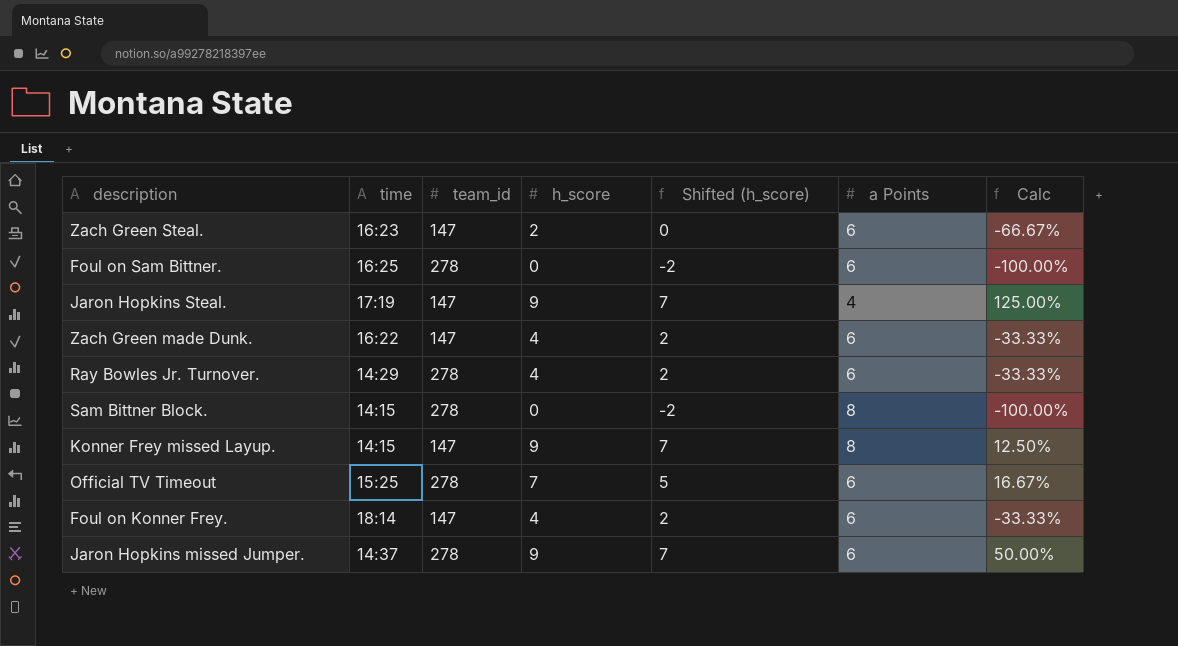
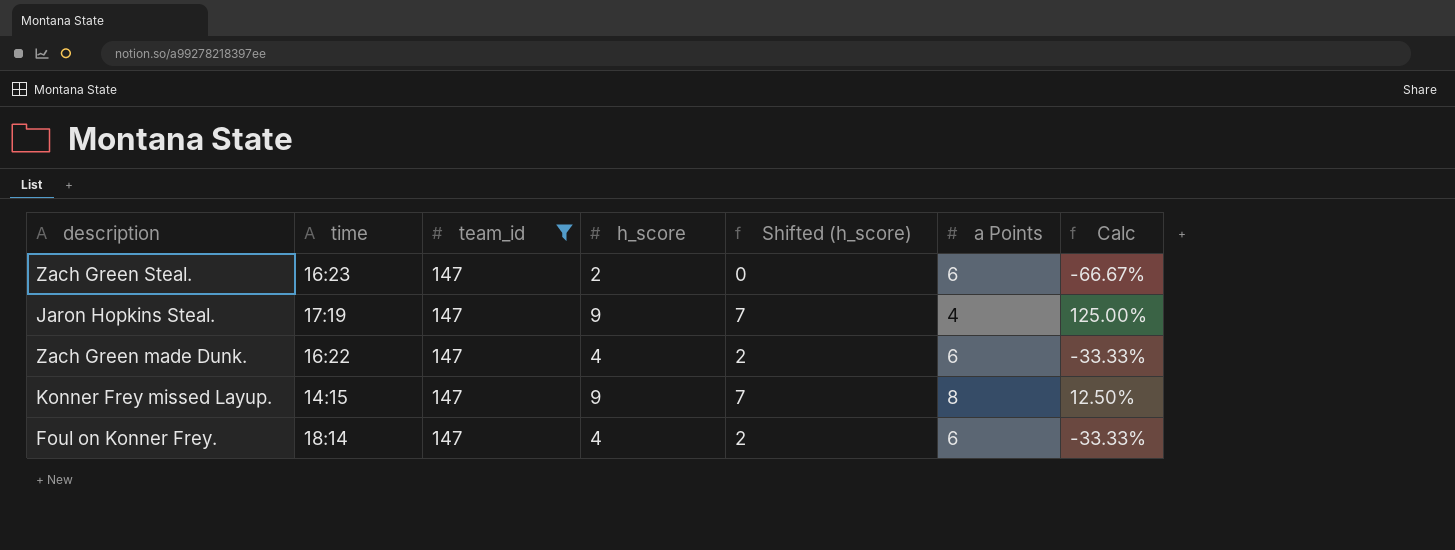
filter: none -> team_id = 147

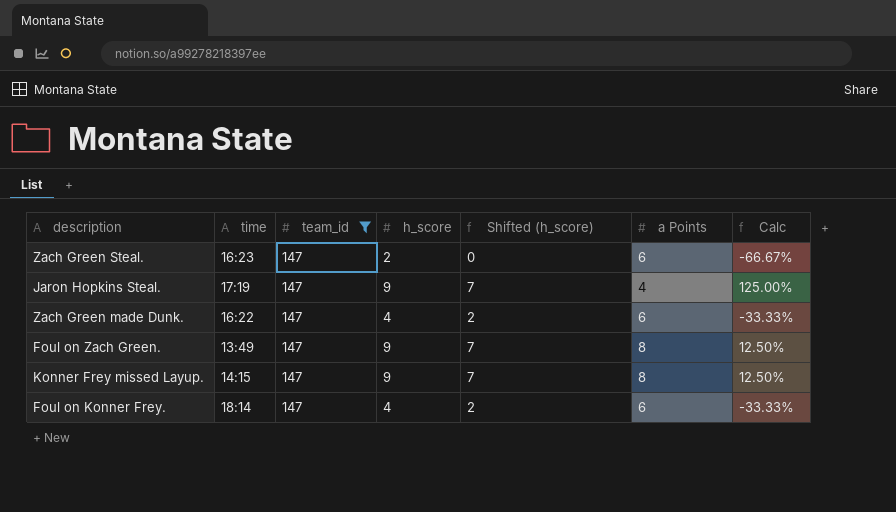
row Foul on Zach Green.: none -> 13:49 | 147 | 9 | 7 | 8 | 12.50%

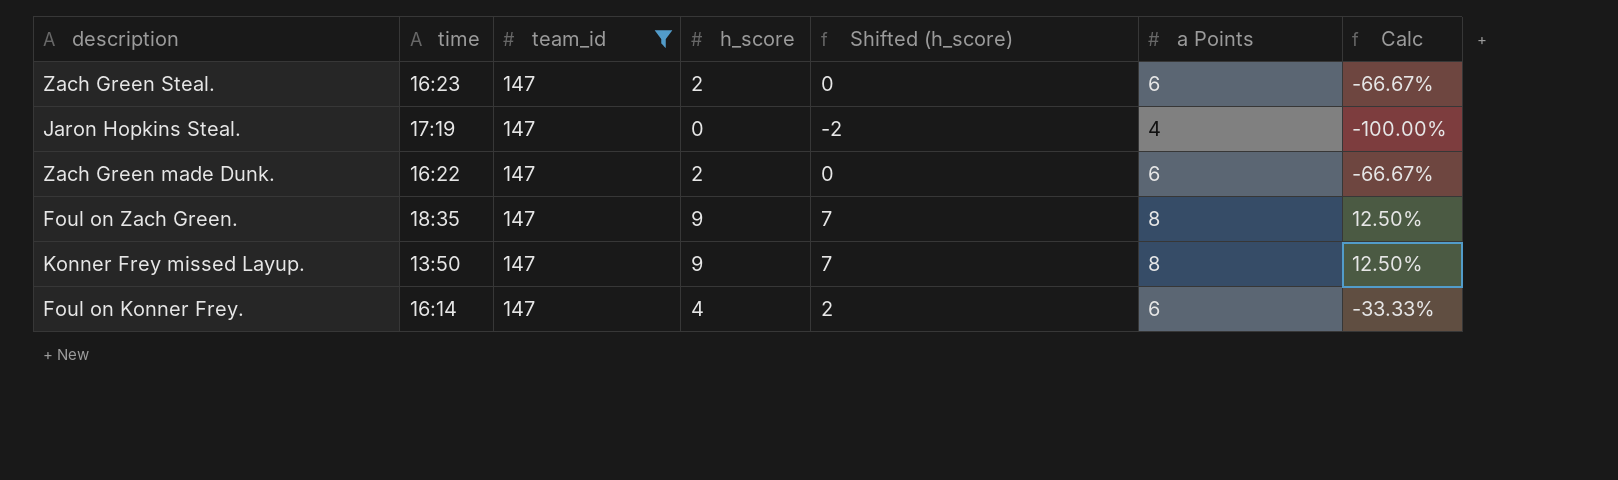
Jaron Hopkins Steal. | h_score: 9 -> 0
Jaron Hopkins Steal. | Shifted (h_score): 7 -> -2
Jaron Hopkins Steal. | Calc: 125.00% -> -100.00%
Zach Green made Dunk. | h_score: 4 -> 2
Zach Green made Dunk. | Shifted (h_score): 2 -> 0
Zach Green made Dunk. | Calc: -33.33% -> -66.67%
Foul on Zach Green. | time: 13:49 -> 18:35
Konner Frey missed Layup. | time: 14:15 -> 13:50
Foul on Konner Frey. | time: 18:14 -> 16:14

